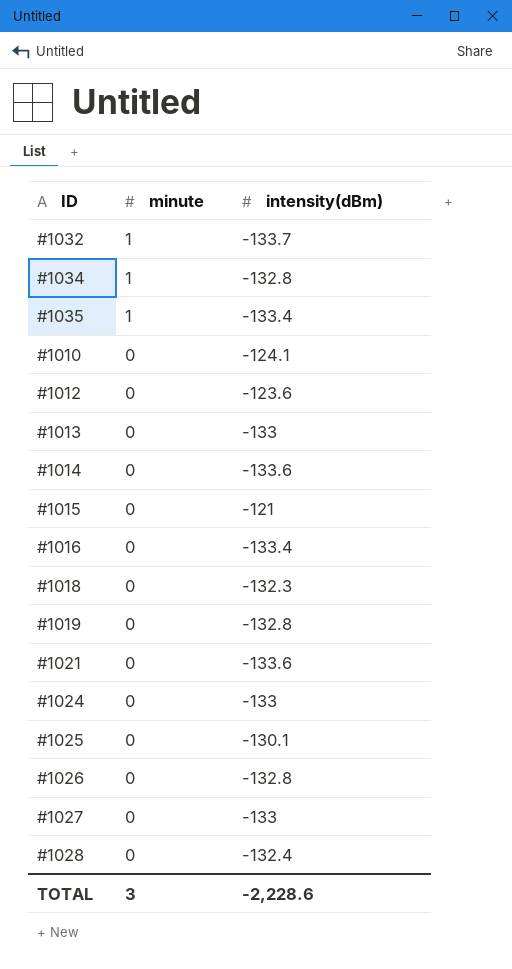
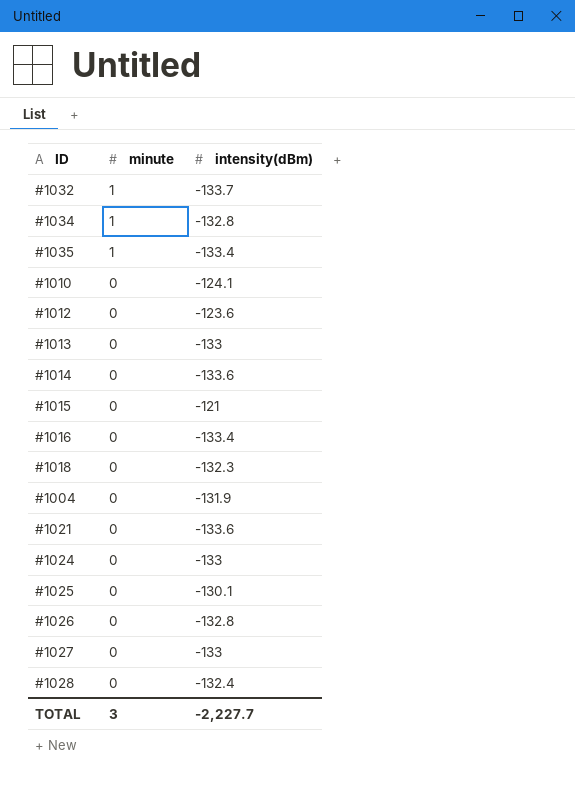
row #1019: 0 | -132.8 -> none
row #1004: none -> 0 | -131.9
TOTAL | intensity(dBm): -2,228.6 -> -2,227.7

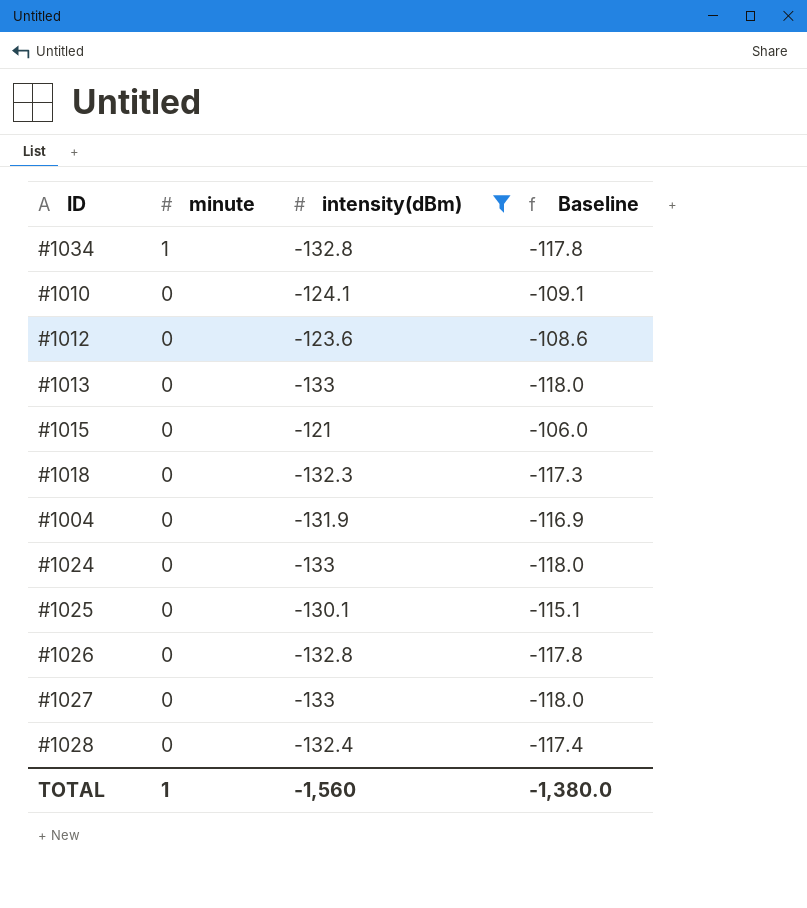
filter: none -> intensity(dBm) >= -133
column Baseline | formula: none -> [intensity(dBm)] + 15
TOTAL | minute: 3 -> 1
TOTAL | intensity(dBm): -2,227.7 -> -1,560

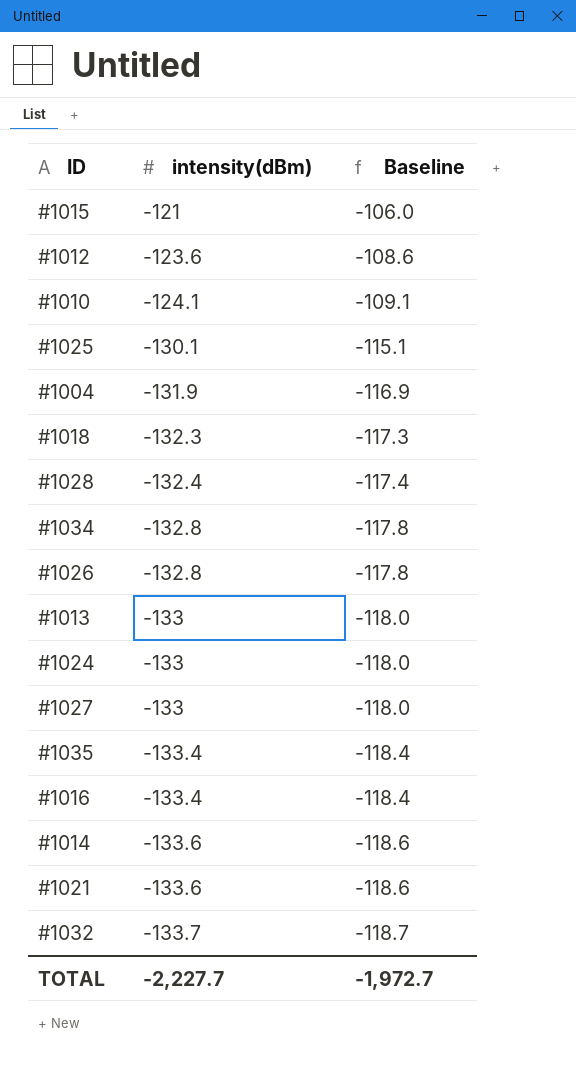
filter: intensity(dBm) >= -133 -> none
row order: minute descending -> intensity(dBm) descending
column minute | position: 2 -> none
TOTAL | intensity(dBm): -1,560 -> -2,227.7
TOTAL | Baseline: -1,380.0 -> -1,972.7

